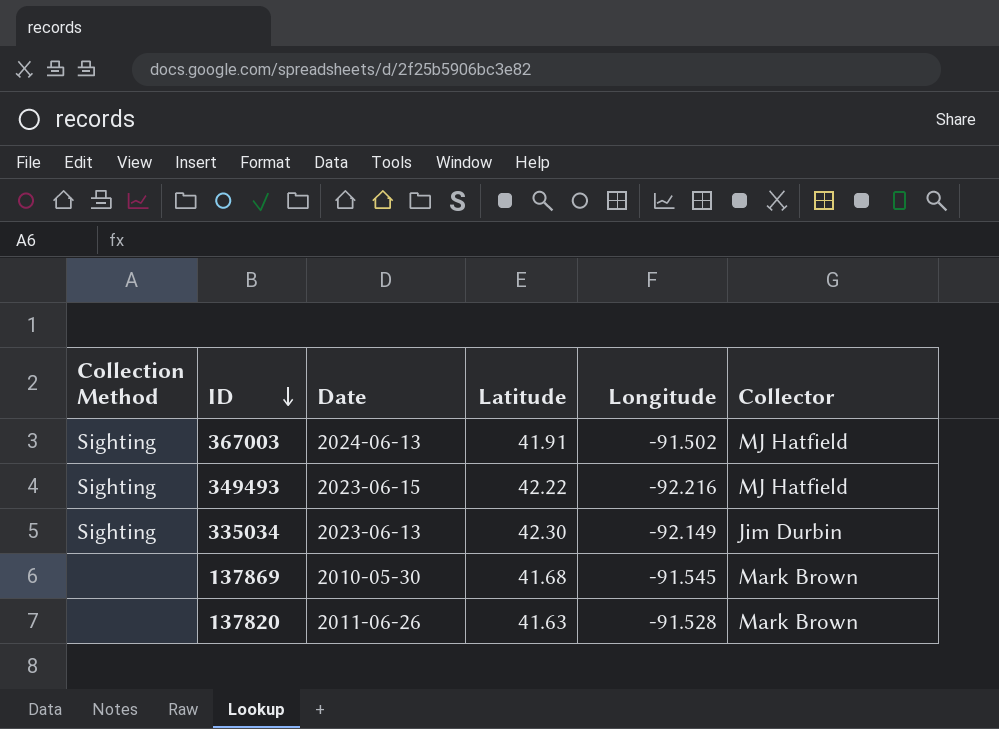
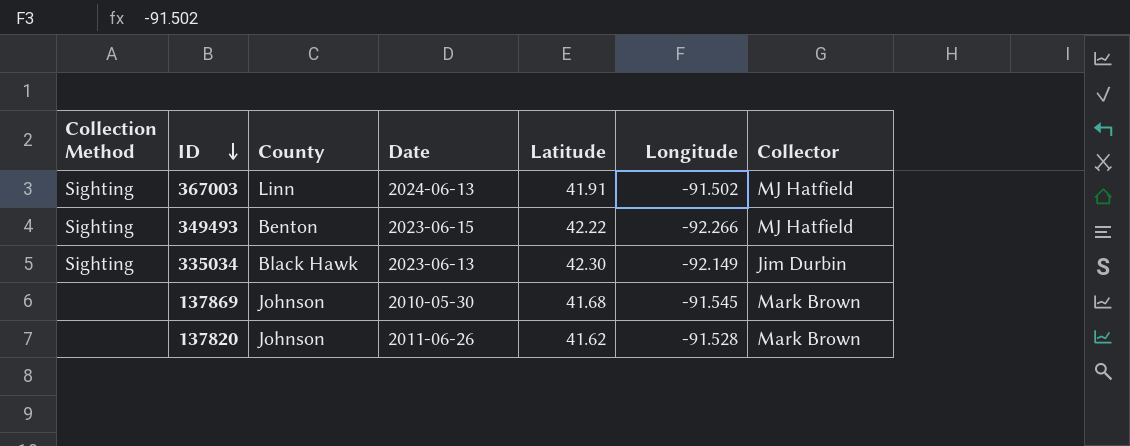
column County | position: none -> 3
349493 | Longitude: -92.216 -> -92.266
137820 | Latitude: 41.63 -> 41.62

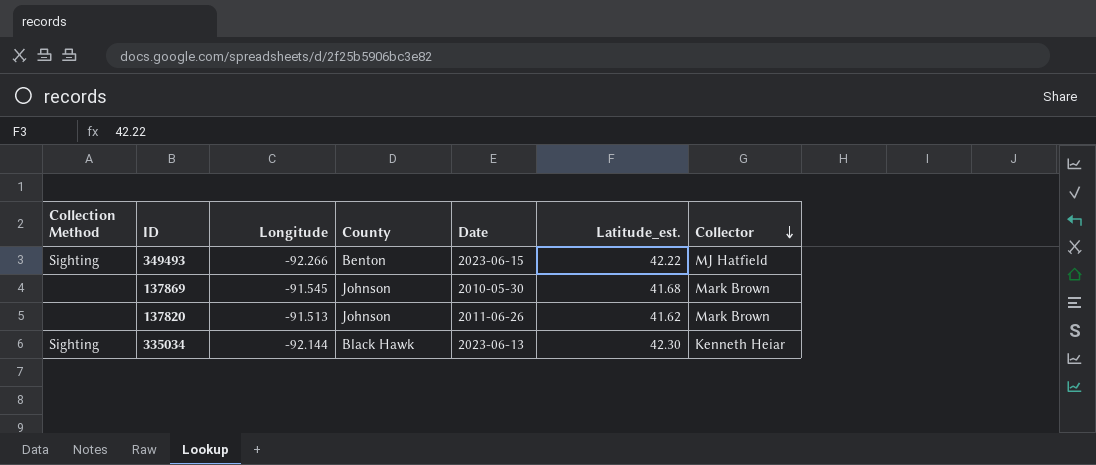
row order: ID descending -> Collector descending
column Longitude | position: 6 -> 3
column name: Latitude -> Latitude_est.
row 367003: Sighting | Linn | 2024-06-13 | 41.91 | -91.502 | MJ Hatfield -> none
137820 | Longitude: -91.528 -> -91.513
335034 | Longitude: -92.149 -> -92.144
335034 | Collector: Jim Durbin -> Kenneth Heiar

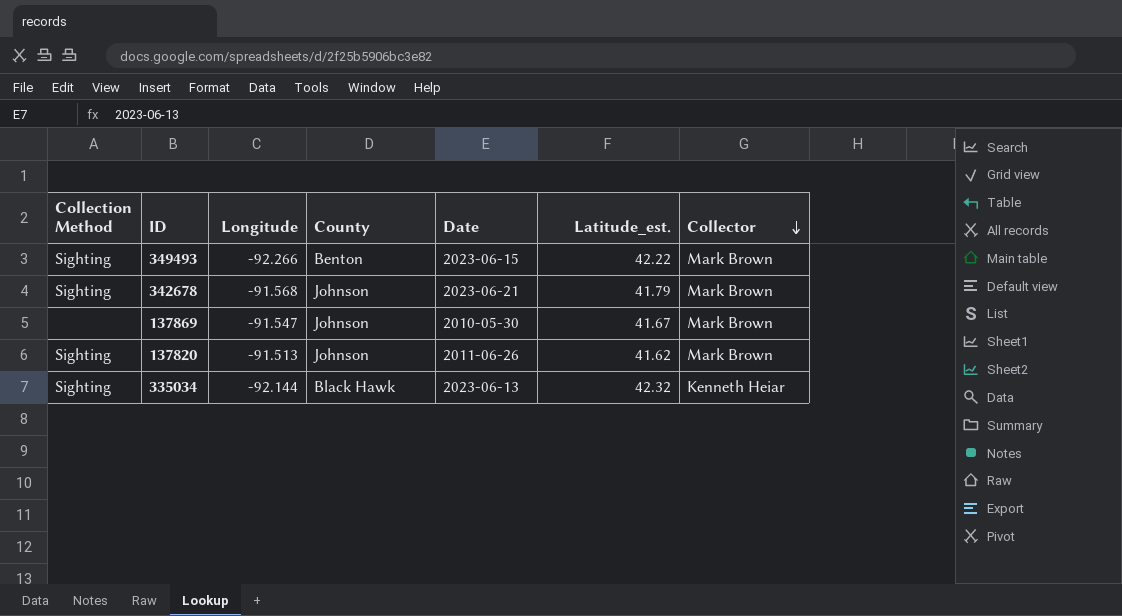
349493 | Collector: MJ Hatfield -> Mark Brown
row 342678: none -> Sighting | -91.568 | Johnson | 2023-06-21 | 41.79 | Mark Brown
137869 | Longitude: -91.545 -> -91.547
137869 | Latitude_est.: 41.68 -> 41.67
137820 | Collection Method: none -> Sighting
335034 | Latitude_est.: 42.30 -> 42.32

